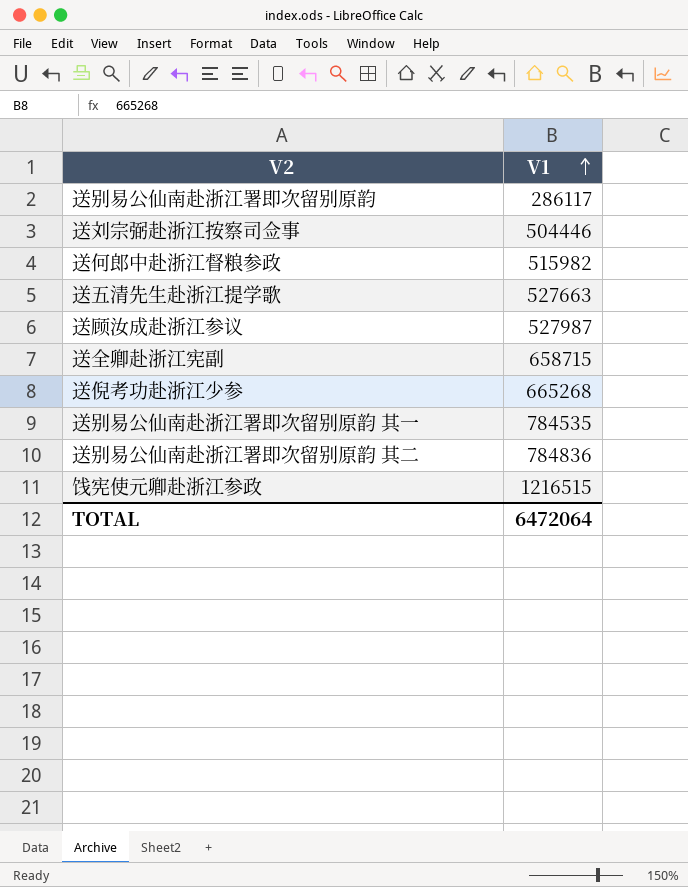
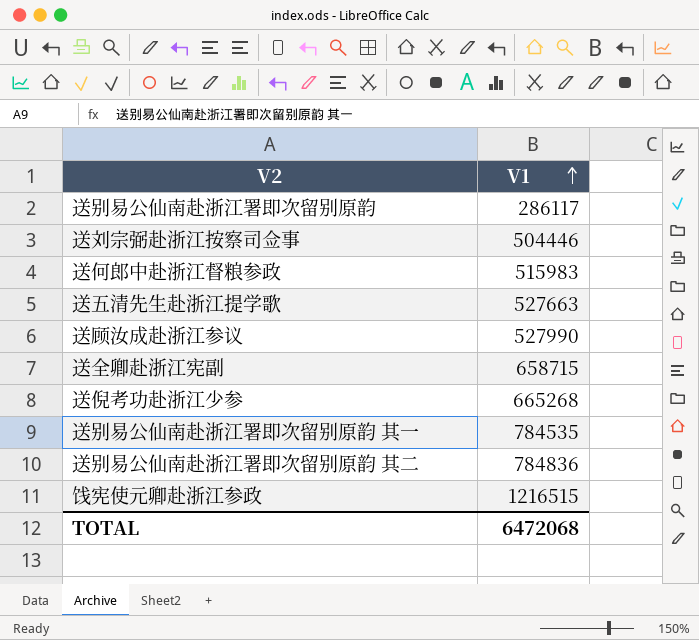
送何郎中赴浙江督粮参政 | V1: 515982 -> 515983
送顾汝成赴浙江参议 | V1: 527987 -> 527990
TOTAL | V1: 6472064 -> 6472068

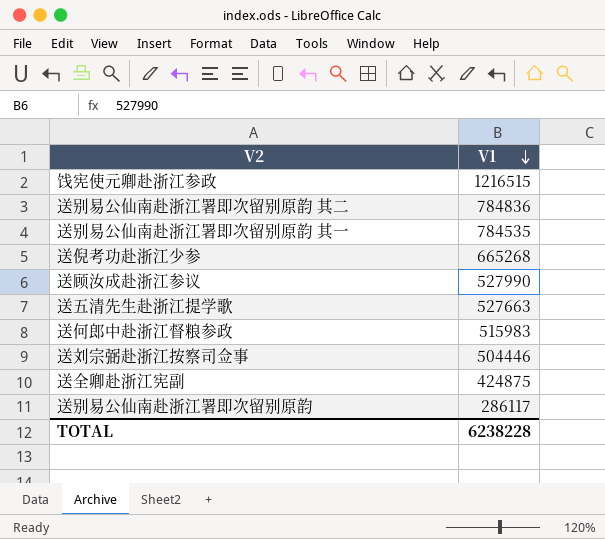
row order: V1 ascending -> V1 descending
送全卿赴浙江宪副 | V1: 658715 -> 424875
TOTAL | V1: 6472068 -> 6238228

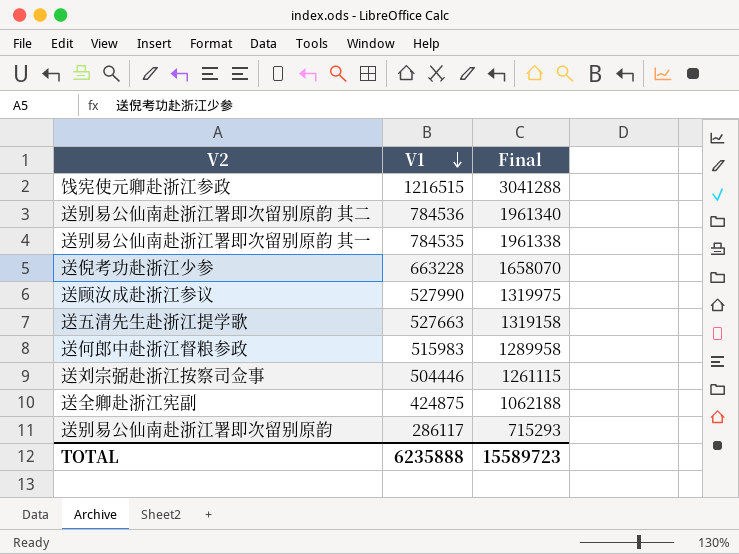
column Final | formula: none -> [V1] * 2.5
送别易公仙南赴浙江署即次留别原韵 其二 | V1: 784836 -> 784536
送倪考功赴浙江少参 | V1: 665268 -> 663228
TOTAL | V1: 6238228 -> 6235888

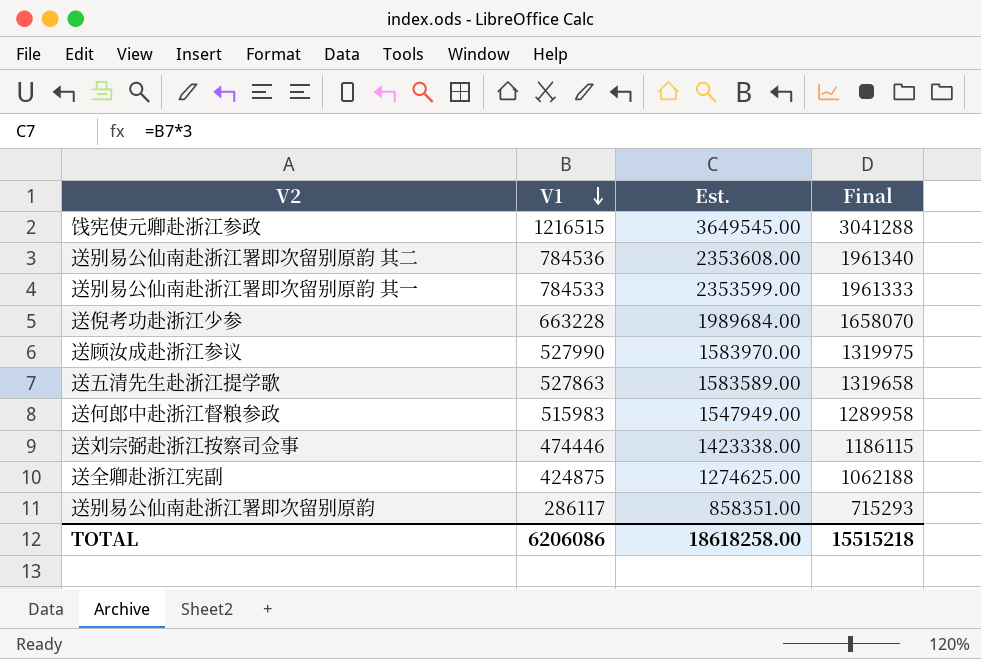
column Est. | formula: none -> [V1] * 3
送别易公仙南赴浙江署即次留别原韵 其一 | V1: 784535 -> 784533
送别易公仙南赴浙江署即次留别原韵 其一 | Final: 1961338 -> 1961333
送五清先生赴浙江提学歌 | V1: 527663 -> 527863
送五清先生赴浙江提学歌 | Final: 1319158 -> 1319658
送刘宗弼赴浙江按察司佥事 | V1: 504446 -> 474446
送刘宗弼赴浙江按察司佥事 | Final: 1261115 -> 1186115
TOTAL | V1: 6235888 -> 6206086
TOTAL | Final: 15589723 -> 15515218

